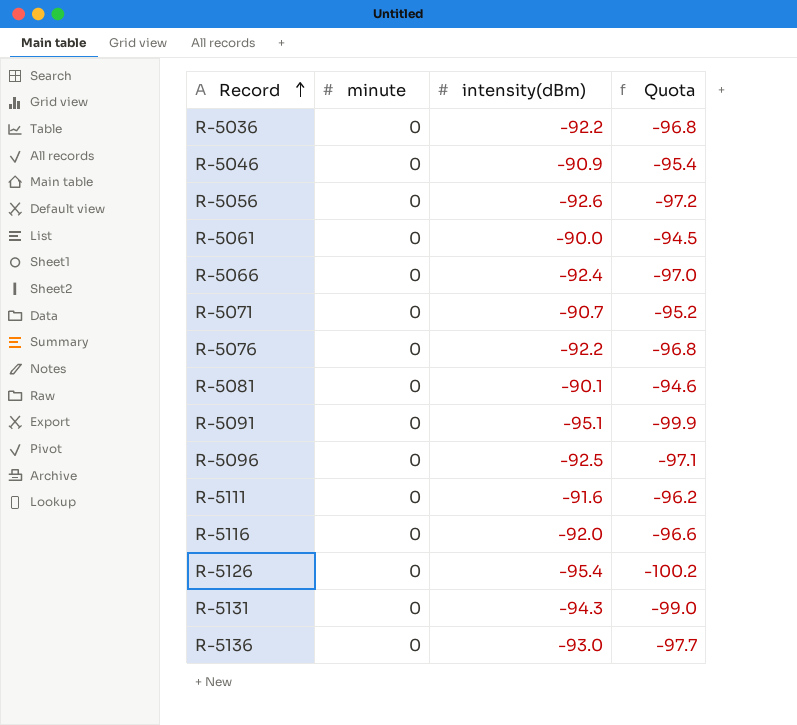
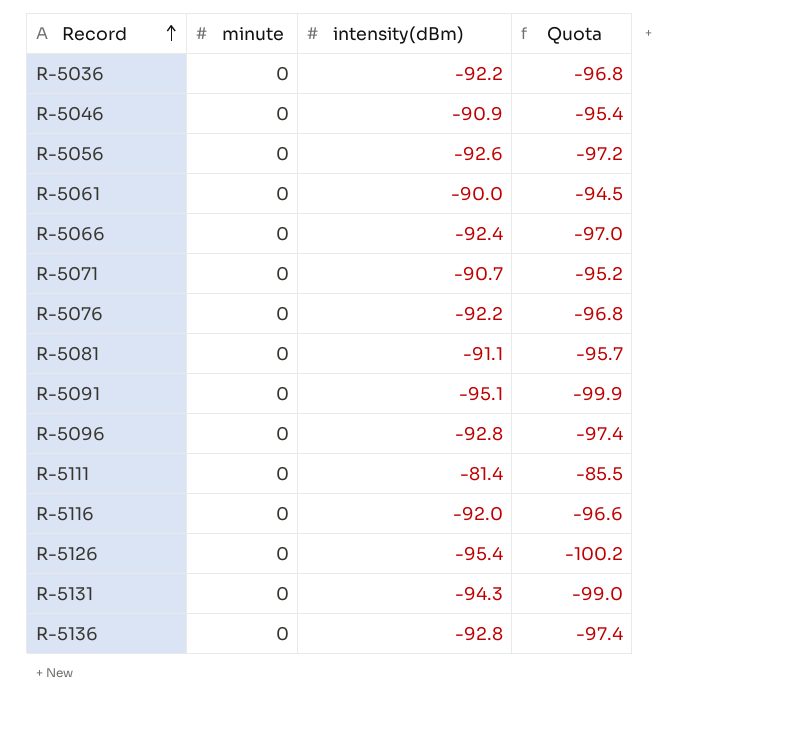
R-5081 | intensity(dBm): -90.1 -> -91.1
R-5081 | Quota: -94.6 -> -95.7
R-5096 | intensity(dBm): -92.5 -> -92.8
R-5096 | Quota: -97.1 -> -97.4
R-5111 | intensity(dBm): -91.6 -> -81.4
R-5111 | Quota: -96.2 -> -85.5
R-5136 | intensity(dBm): -93.0 -> -92.8
R-5136 | Quota: -97.7 -> -97.4

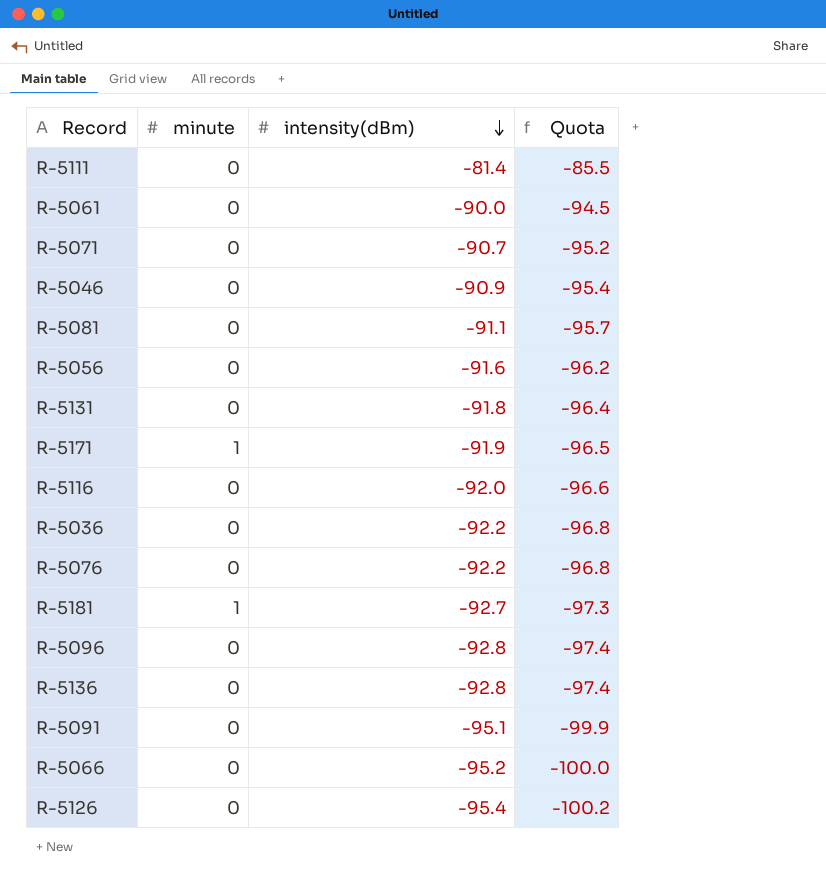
row order: Record ascending -> intensity(dBm) descending
R-5056 | intensity(dBm): -92.6 -> -91.6
R-5056 | Quota: -97.2 -> -96.2
R-5131 | intensity(dBm): -94.3 -> -91.8
R-5131 | Quota: -99.0 -> -96.4
row R-5171: none -> 1 | -91.9 | -96.5
row R-5181: none -> 1 | -92.7 | -97.3
R-5066 | intensity(dBm): -92.4 -> -95.2
R-5066 | Quota: -97.0 -> -100.0

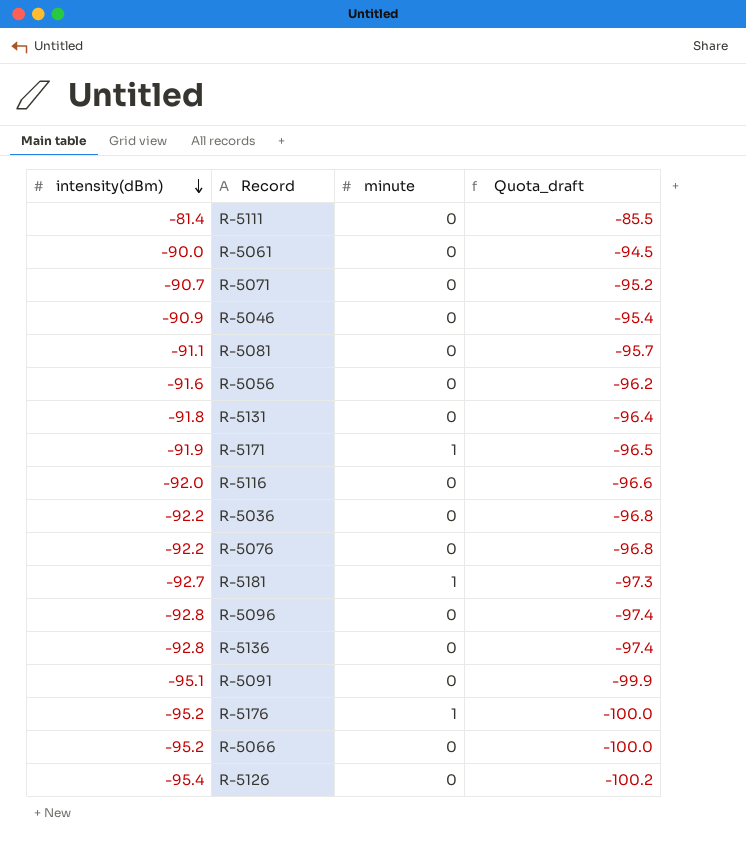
column intensity(dBm) | position: 3 -> 1
column name: Quota -> Quota_draft
row R-5176: none -> -95.2 | 1 | -100.0

